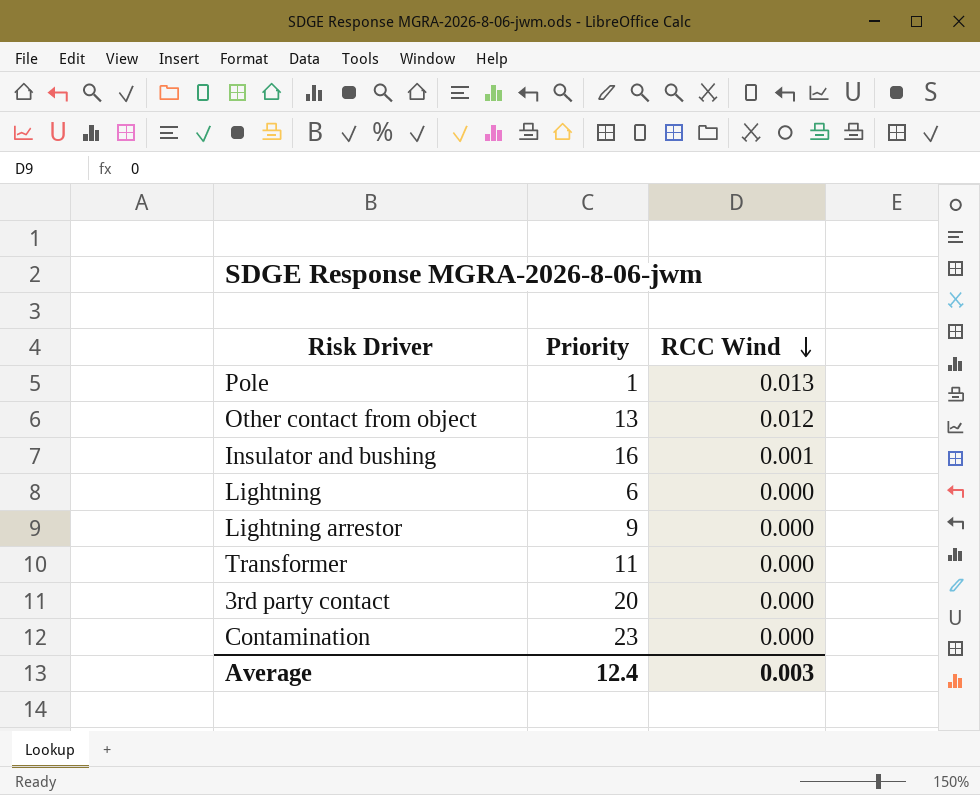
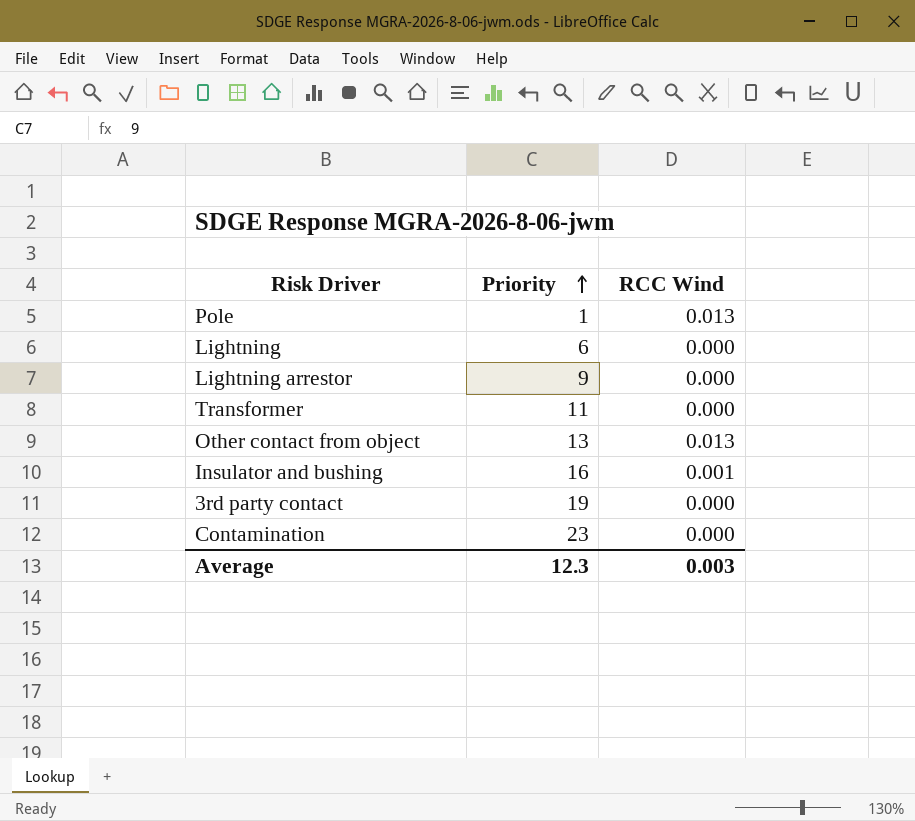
row order: RCC Wind descending -> Priority ascending
Other contact from object | RCC Wind: 0.012 -> 0.013
3rd party contact | Priority: 20 -> 19
Average | Priority: 12.4 -> 12.3

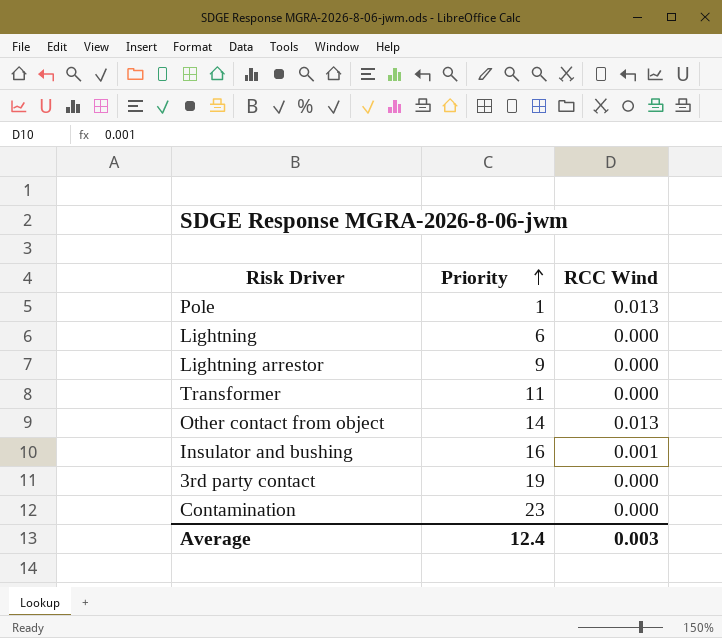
Other contact from object | Priority: 13 -> 14
Average | Priority: 12.3 -> 12.4

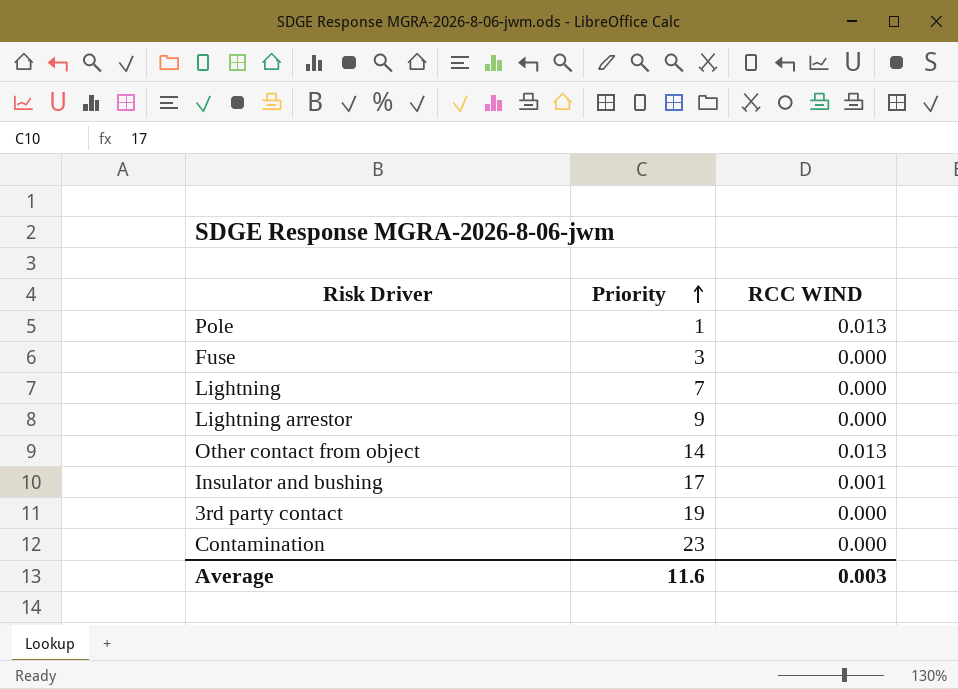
column name: RCC Wind -> RCC WIND
row Transformer: 11 | 0.000 -> none
row Fuse: none -> 3 | 0.000
Lightning | Priority: 6 -> 7
Insulator and bushing | Priority: 16 -> 17
Average | Priority: 12.4 -> 11.6

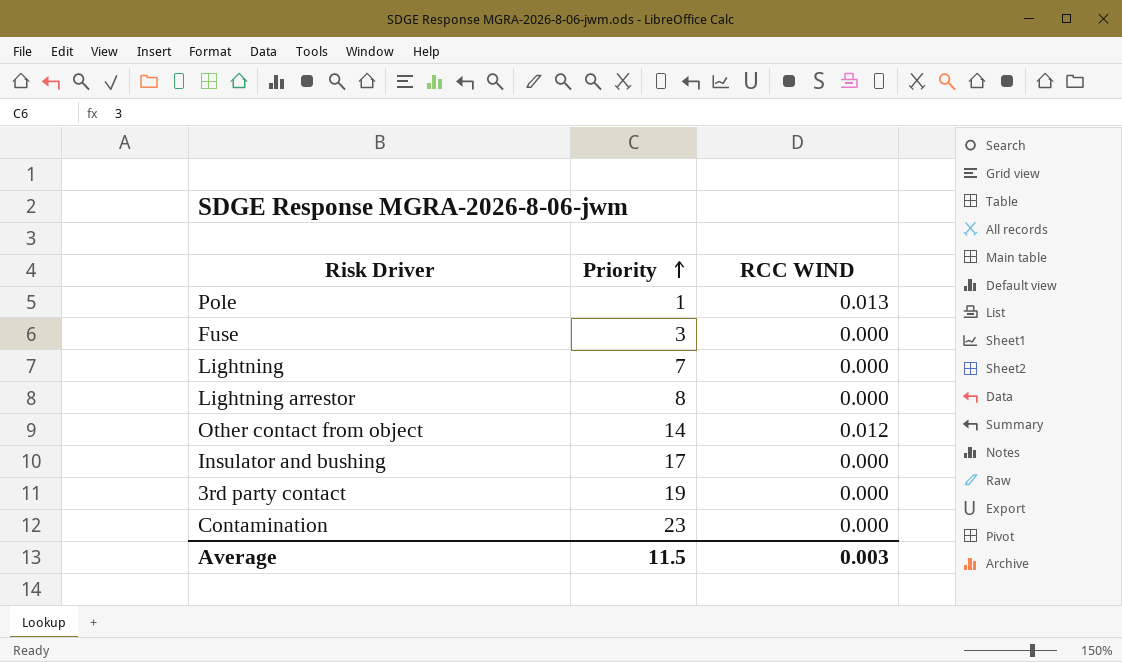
Lightning arrestor | Priority: 9 -> 8
Other contact from object | RCC WIND: 0.013 -> 0.012
Insulator and bushing | RCC WIND: 0.001 -> 0.000
Average | Priority: 11.6 -> 11.5

